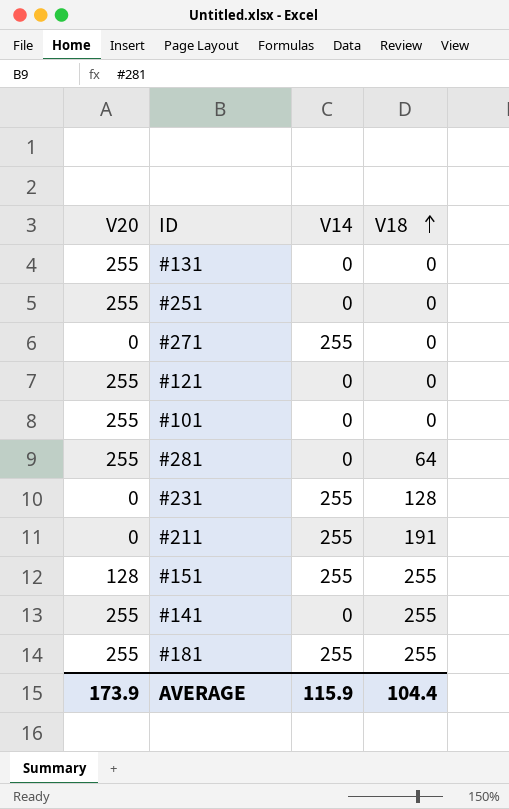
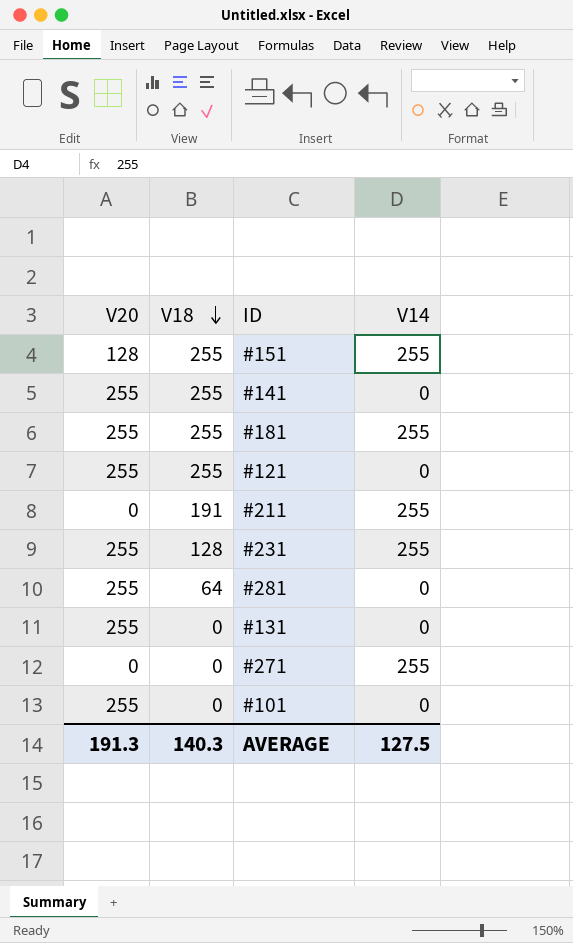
row order: V18 ascending -> V18 descending
column V18 | position: 4 -> 2
row #251: 255 | 0 | 0 -> none
#121 | V18: 0 -> 255
#231 | V20: 0 -> 255
AVERAGE | V20: 173.9 -> 191.3
AVERAGE | V18: 104.4 -> 140.3
AVERAGE | V14: 115.9 -> 127.5

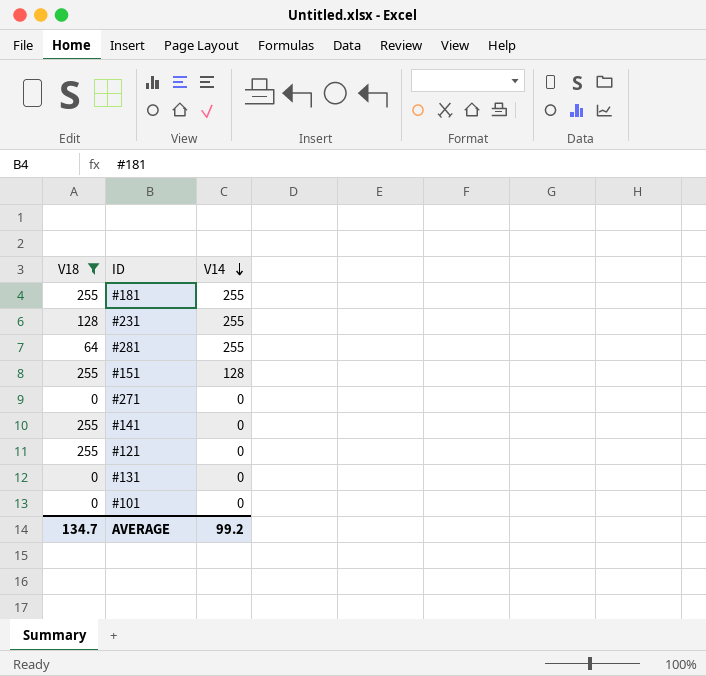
filter: none -> V18 != 191
row order: V18 descending -> V14 descending
column V20 | position: 1 -> none
#281 | V14: 0 -> 255
#151 | V14: 255 -> 128
#271 | V14: 255 -> 0
AVERAGE | V18: 140.3 -> 134.7
AVERAGE | V14: 127.5 -> 99.2

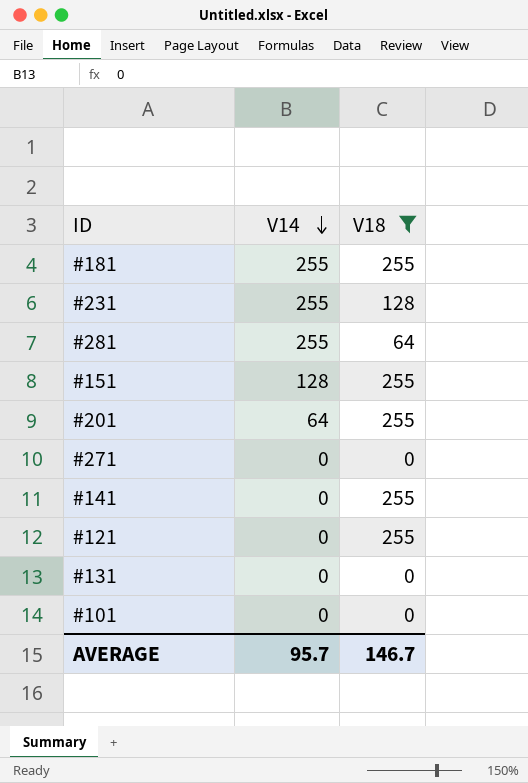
column V18 | position: 1 -> 3
row #201: none -> 64 | 255
AVERAGE | V14: 99.2 -> 95.7
AVERAGE | V18: 134.7 -> 146.7

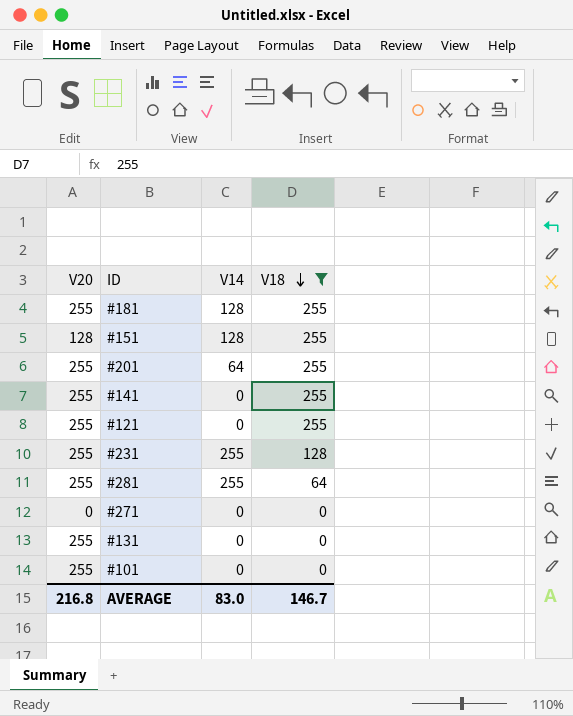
row order: V14 descending -> V18 descending
column V20 | position: none -> 1
#181 | V14: 255 -> 128
AVERAGE | V14: 95.7 -> 83.0

